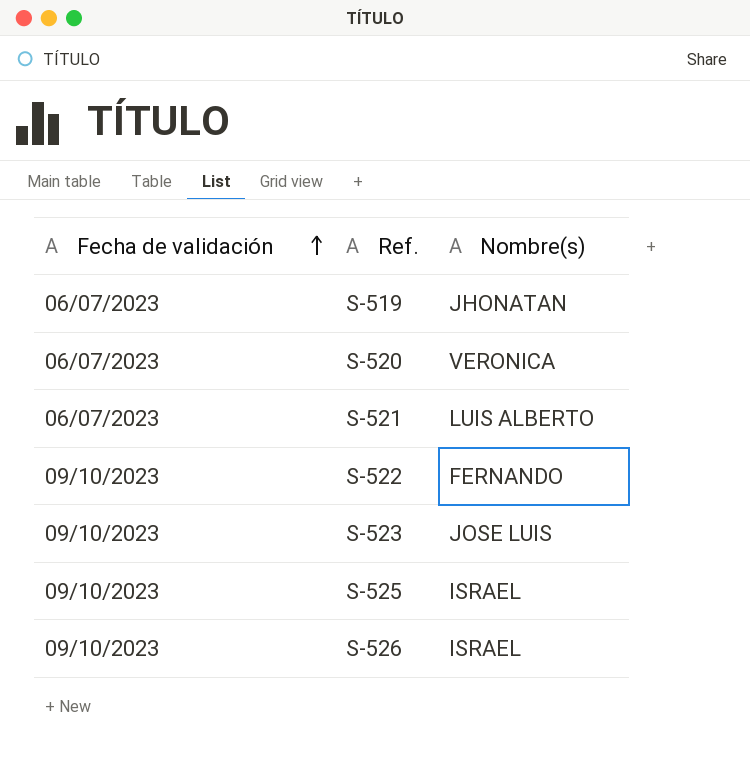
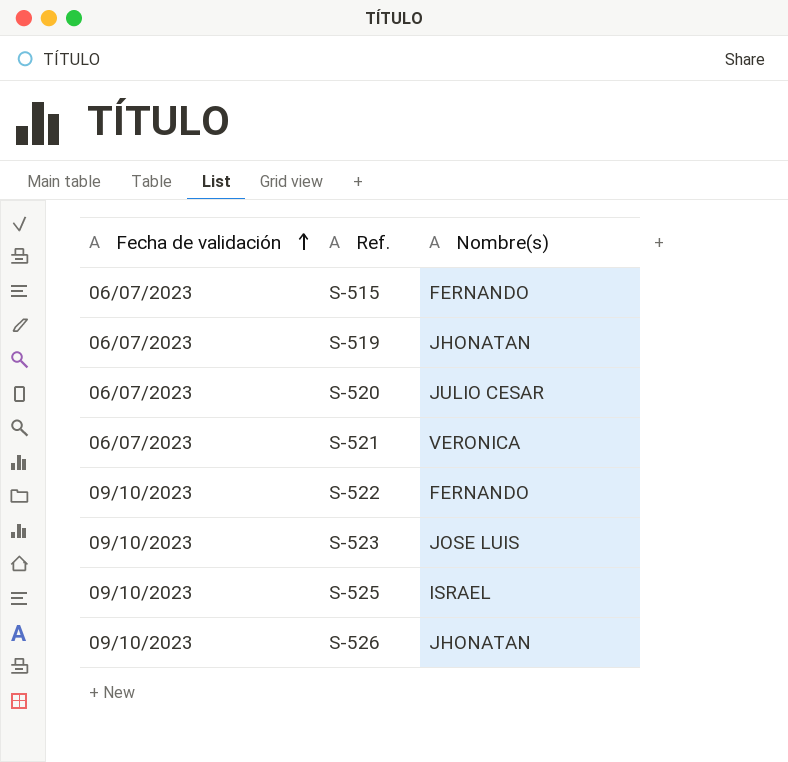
row S-515: none -> 06/07/2023 | FERNANDO
S-520 | Nombre(s): VERONICA -> JULIO CESAR
S-521 | Nombre(s): LUIS ALBERTO -> VERONICA
S-526 | Nombre(s): ISRAEL -> JHONATAN

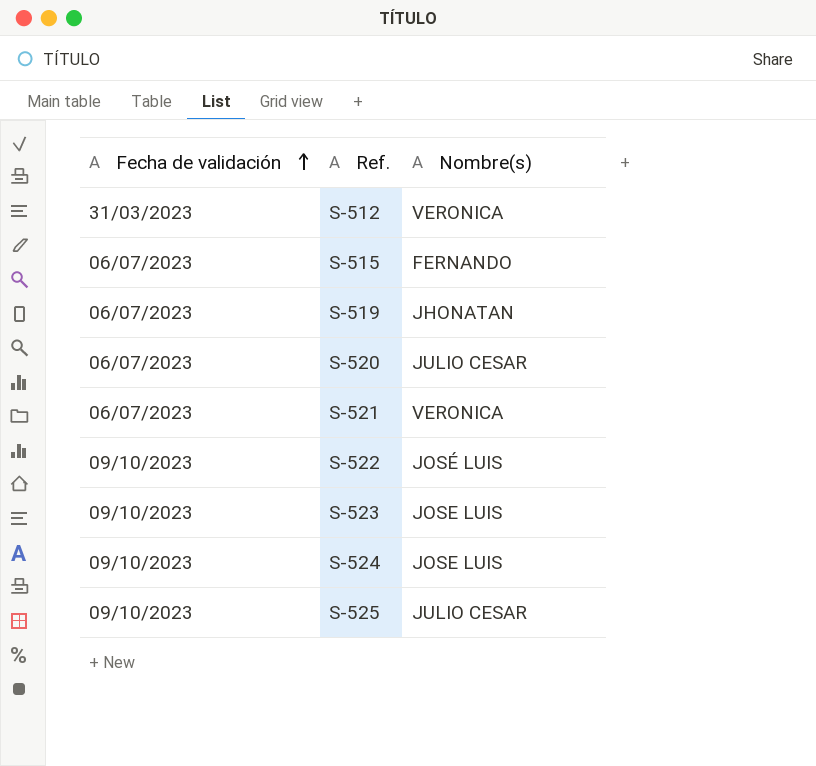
row S-526: 09/10/2023 | JHONATAN -> none
row S-512: none -> 31/03/2023 | VERONICA
S-522 | Nombre(s): FERNANDO -> JOSÉ LUIS
row S-524: none -> 09/10/2023 | JOSE LUIS
S-525 | Nombre(s): ISRAEL -> JULIO CESAR

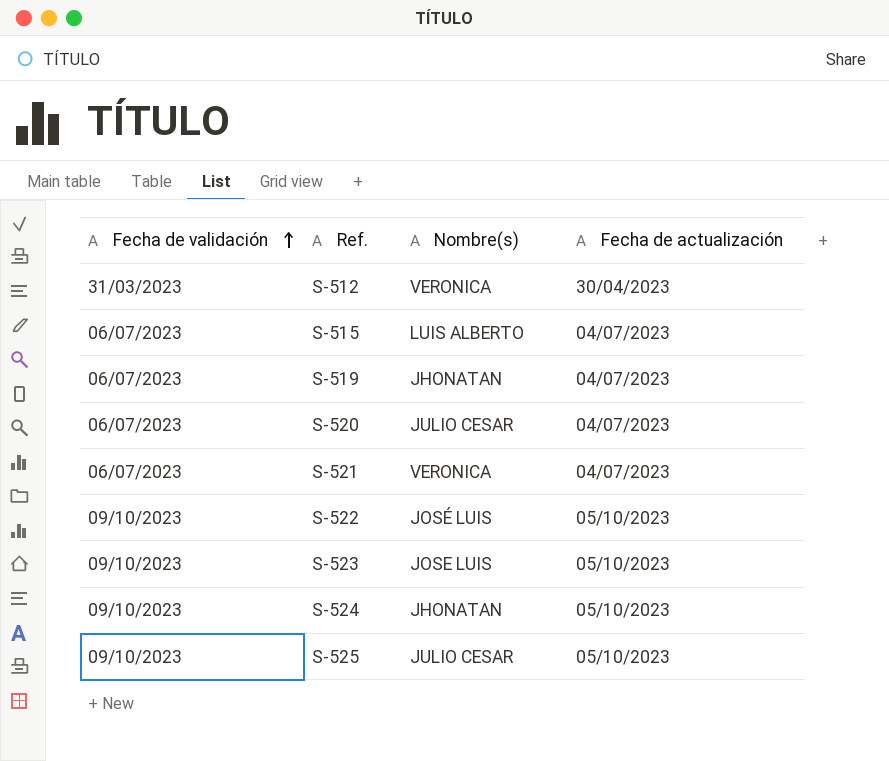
column Fecha de actualización | position: none -> 4
S-515 | Nombre(s): FERNANDO -> LUIS ALBERTO
S-524 | Nombre(s): JOSE LUIS -> JHONATAN

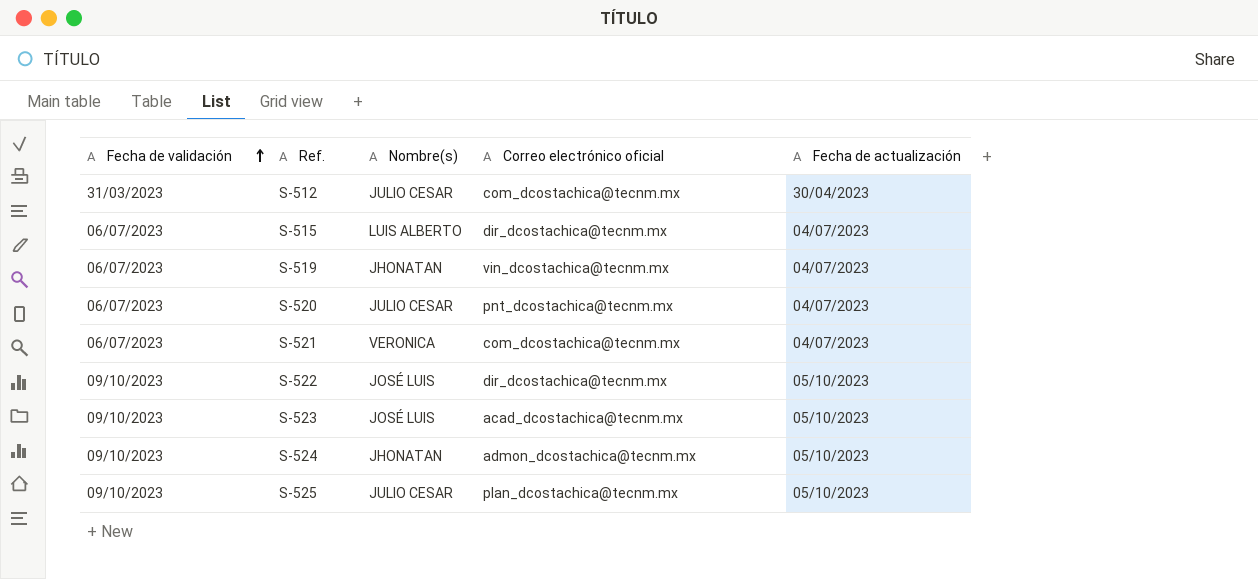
column Correo electrónico oficial | position: none -> 4
S-512 | Nombre(s): VERONICA -> JULIO CESAR
S-523 | Nombre(s): JOSE LUIS -> JOSÉ LUIS

